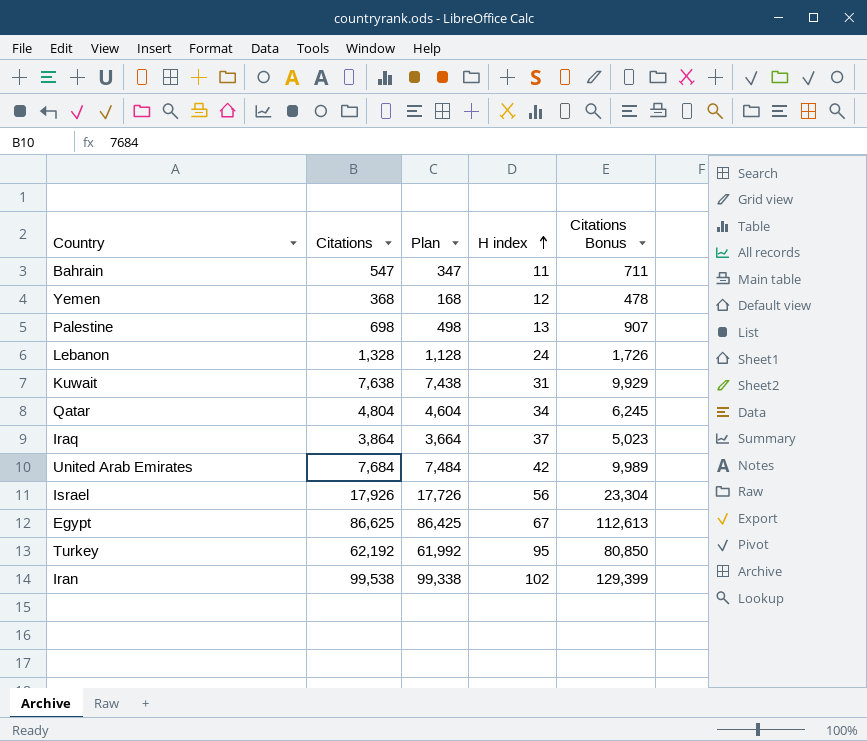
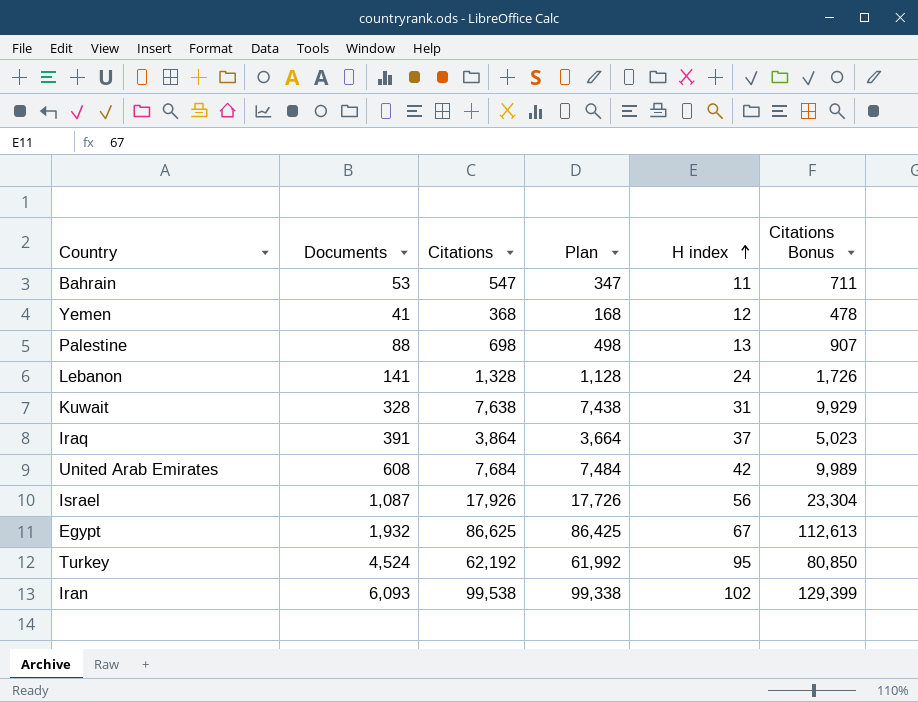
column Documents | position: none -> 2
row Qatar: 4,804 | 4,604 | 34 | 6,245 -> none

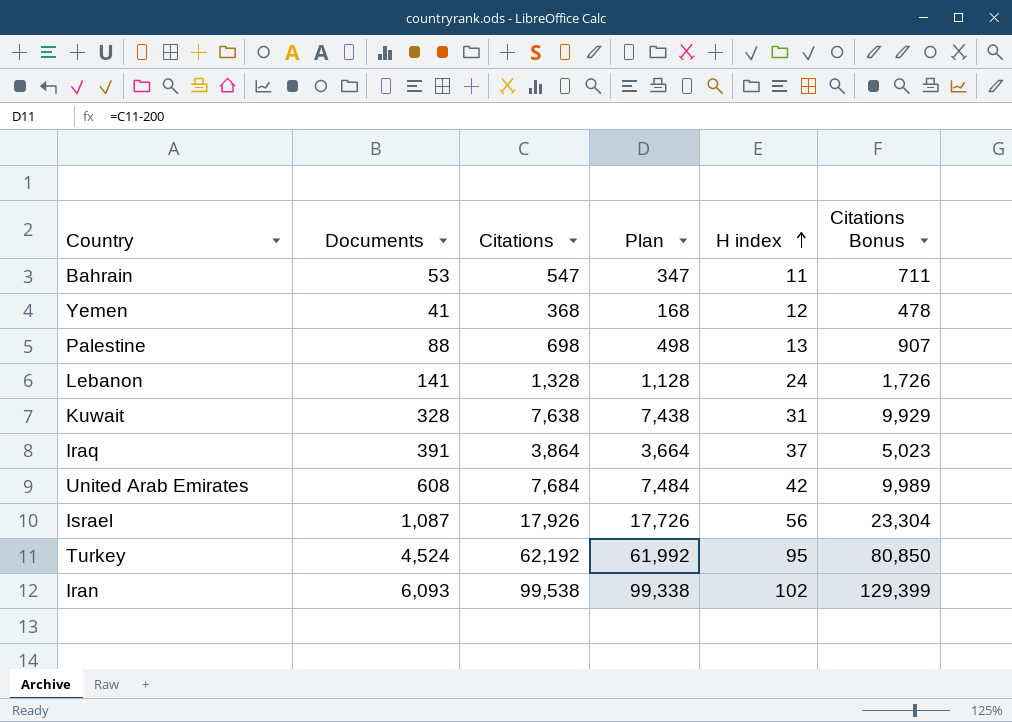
row Egypt: 1,932 | 86,625 | 86,425 | 67 | 112,613 -> none

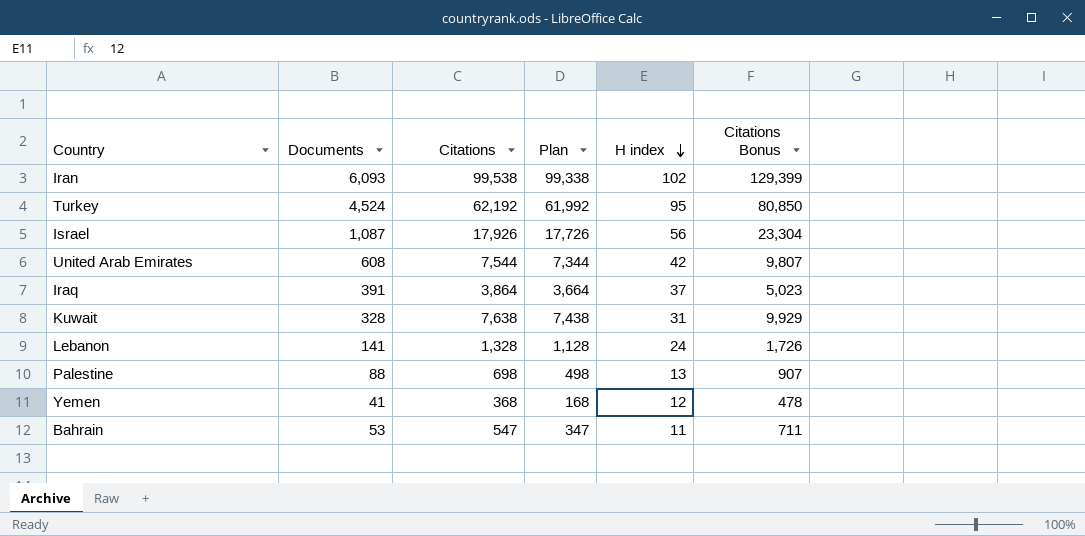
row order: H index ascending -> H index descending
United Arab Emirates | Citations: 7,684 -> 7,544
United Arab Emirates | Plan: 7,484 -> 7,344
United Arab Emirates | Citations Bonus: 9,989 -> 9,807

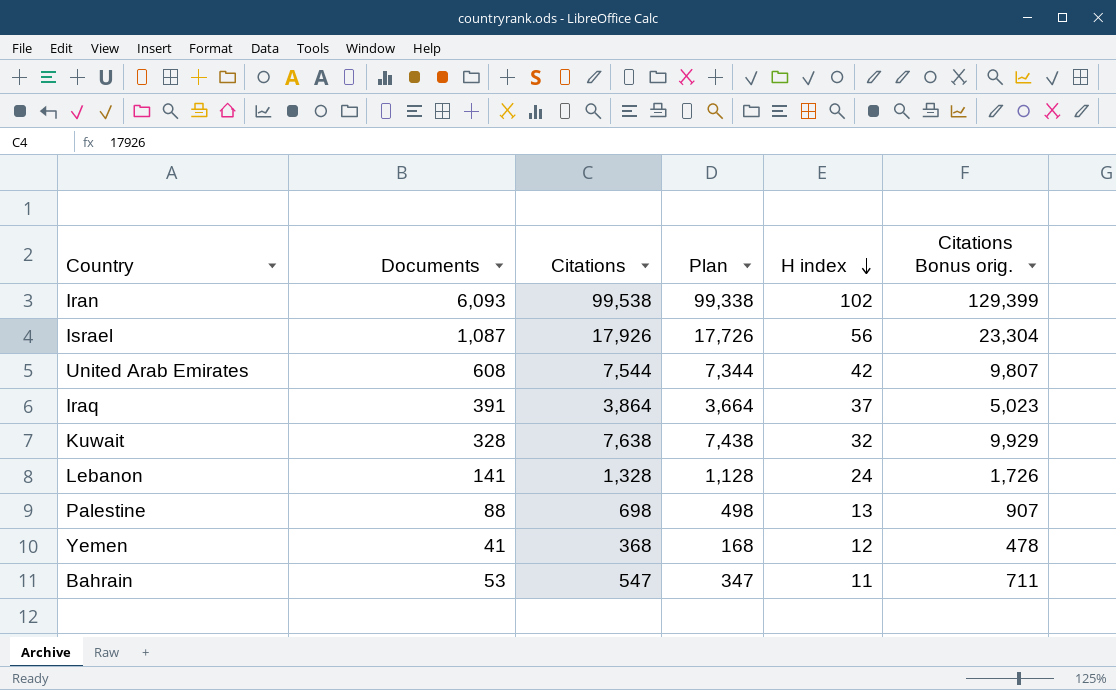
column name: Citations Bonus -> Citations Bonus orig.
row Turkey: 4,524 | 62,192 | 61,992 | 95 | 80,850 -> none
Kuwait | H index: 31 -> 32

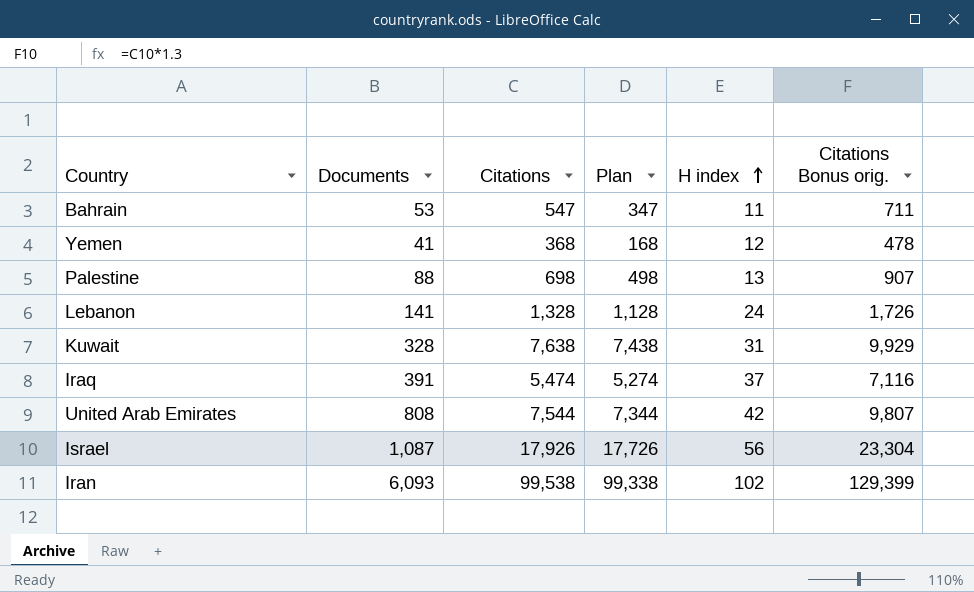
row order: H index descending -> H index ascending
Kuwait | H index: 32 -> 31
Iraq | Citations: 3,864 -> 5,474
Iraq | Plan: 3,664 -> 5,274
Iraq | Citations Bonus orig.: 5,023 -> 7,116
United Arab Emirates | Documents: 608 -> 808

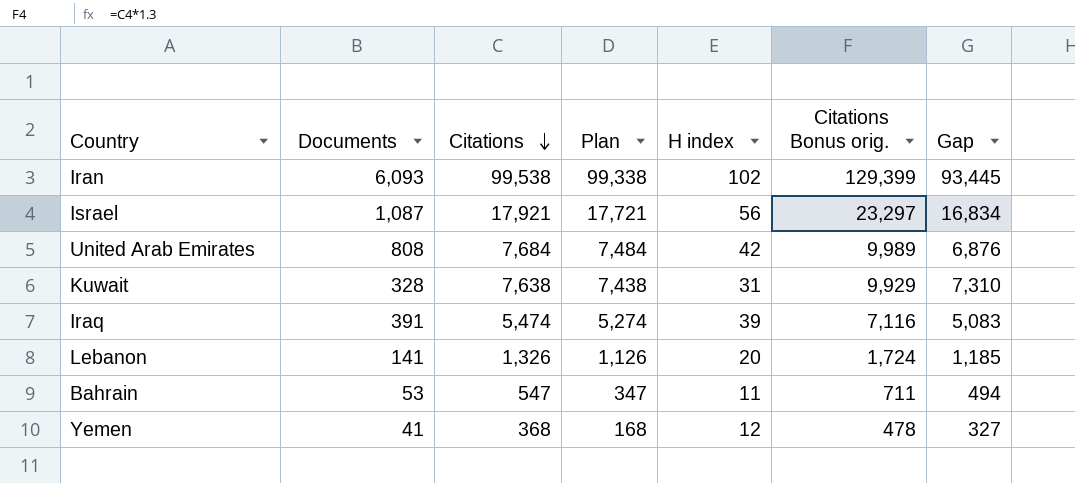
row order: H index ascending -> Citations descending
column Gap | formula: none -> [Citations] - [Documents]
row Palestine: 88 | 698 | 498 | 13 | 907 -> none
Israel | Citations: 17,926 -> 17,921
Israel | Plan: 17,726 -> 17,721
Israel | Citations Bonus orig.: 23,304 -> 23,297
United Arab Emirates | Citations: 7,544 -> 7,684
United Arab Emirates | Plan: 7,344 -> 7,484
United Arab Emirates | Citations Bonus orig.: 9,807 -> 9,989
Iraq | H index: 37 -> 39
Lebanon | Citations: 1,328 -> 1,326
Lebanon | Plan: 1,128 -> 1,126
Lebanon | H index: 24 -> 20
Lebanon | Citations Bonus orig.: 1,726 -> 1,724

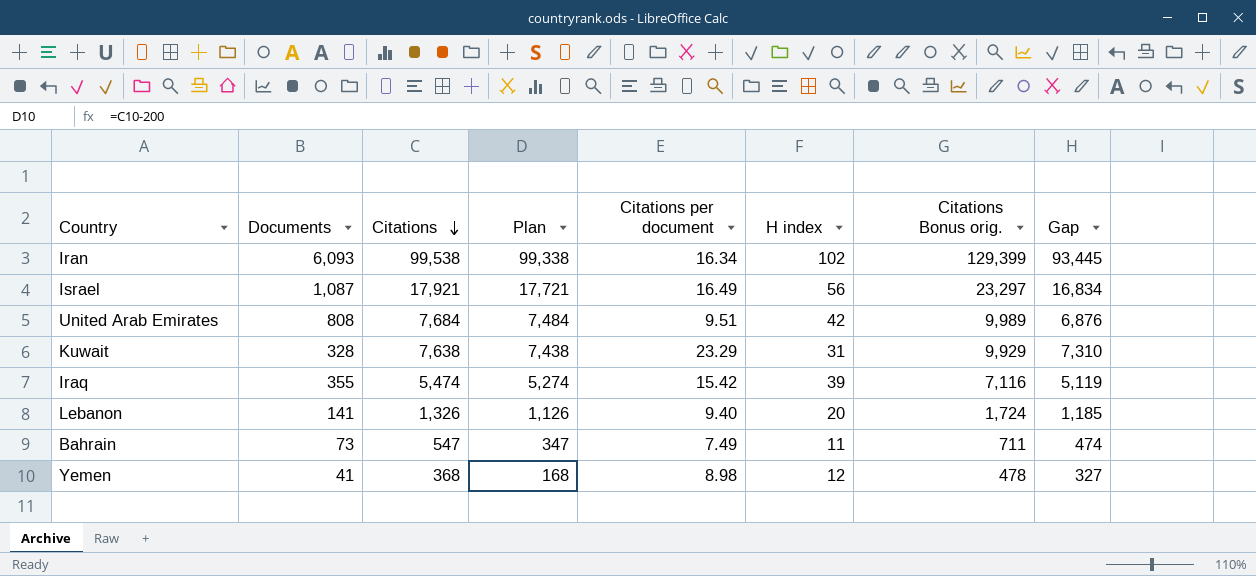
column Citations per document | formula: none -> [Citations] / [Documents]
Iraq | Documents: 391 -> 355
Iraq | Gap: 5,083 -> 5,119
Bahrain | Documents: 53 -> 73
Bahrain | Gap: 494 -> 474

